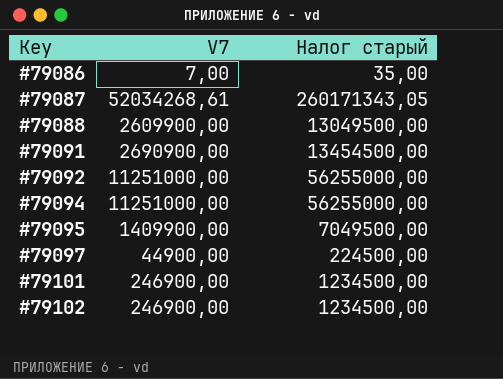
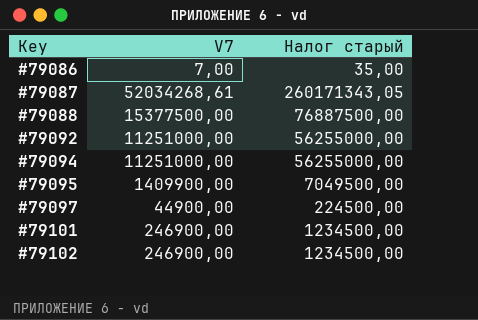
row #79091: 2690900,00 | 13454500,00 -> none
#79088 | V7: 2609900,00 -> 15377500,00
#79088 | Налог старый: 13049500,00 -> 76887500,00

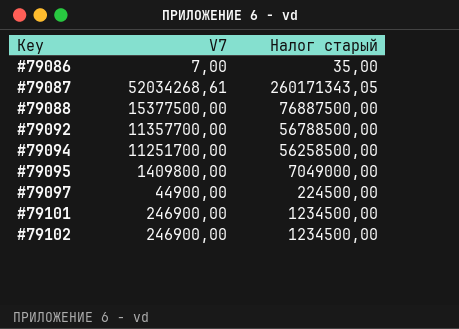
#79092 | V7: 11251000,00 -> 11357700,00
#79092 | Налог старый: 56255000,00 -> 56788500,00
#79094 | V7: 11251000,00 -> 11251700,00
#79094 | Налог старый: 56255000,00 -> 56258500,00
#79095 | V7: 1409900,00 -> 1409800,00
#79095 | Налог старый: 7049500,00 -> 7049000,00

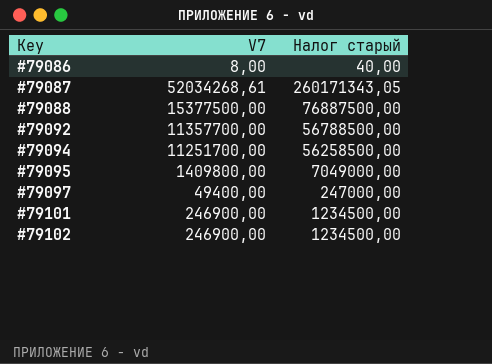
#79086 | V7: 7,00 -> 8,00
#79086 | Налог старый: 35,00 -> 40,00
#79097 | V7: 44900,00 -> 49400,00
#79097 | Налог старый: 224500,00 -> 247000,00

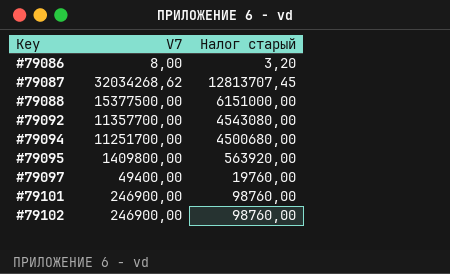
column Налог старый | formula: [V7] * 5 -> [V7] * 0,4
#79087 | V7: 52034268,61 -> 32034268,62

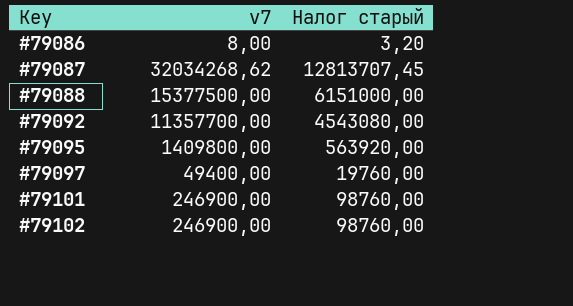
column name: V7 -> v7
row #79094: 11251700,00 | 4500680,00 -> none

